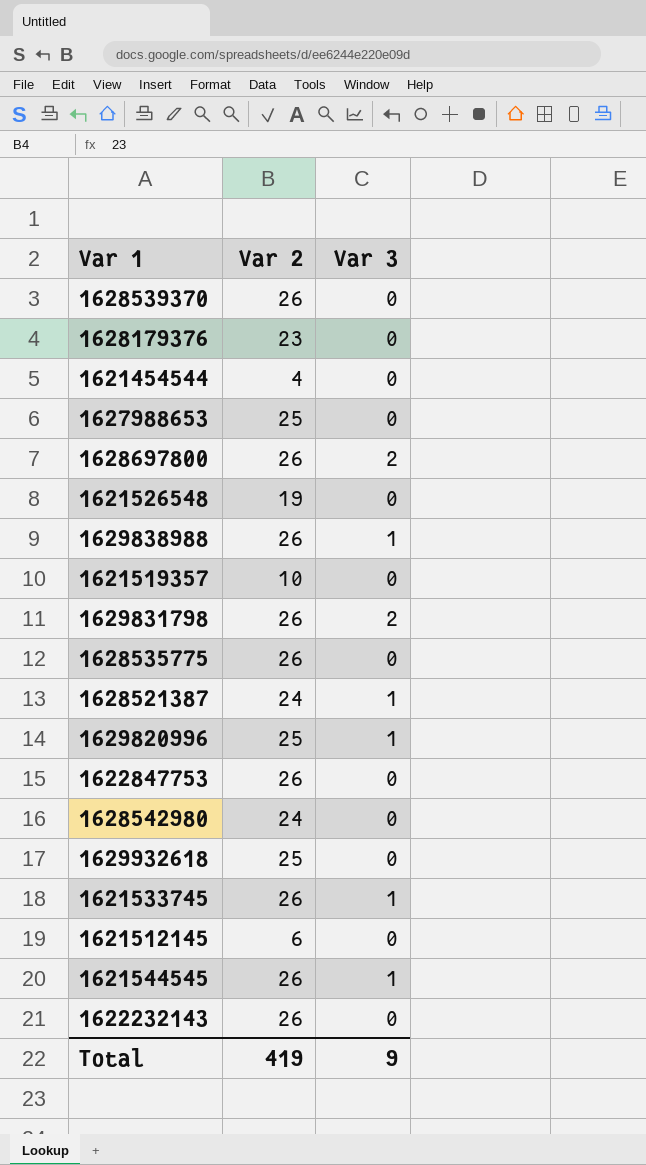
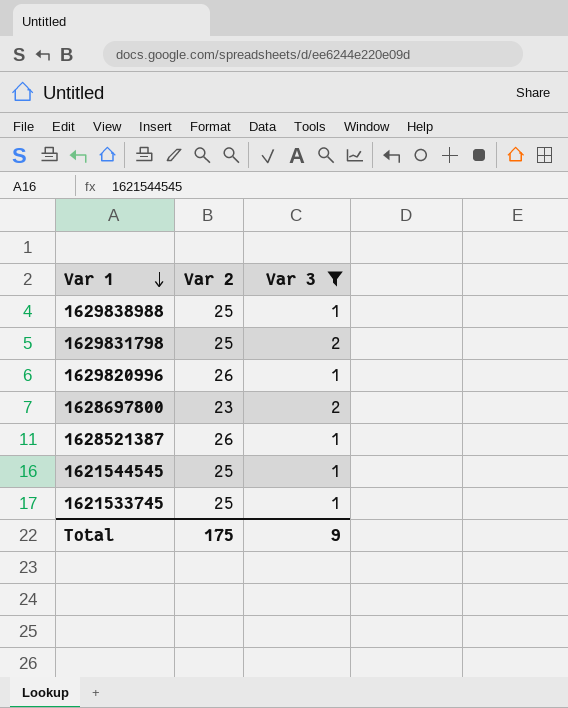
filter: none -> Var 3 != 0
row order: none -> Var 1 descending
1629838988 | Var 2: 26 -> 25
1629831798 | Var 2: 26 -> 25
1629820996 | Var 2: 25 -> 26
1628697800 | Var 2: 26 -> 23
1628521387 | Var 2: 24 -> 26
1621544545 | Var 2: 26 -> 25
1621533745 | Var 2: 26 -> 25
Total | Var 2: 419 -> 175

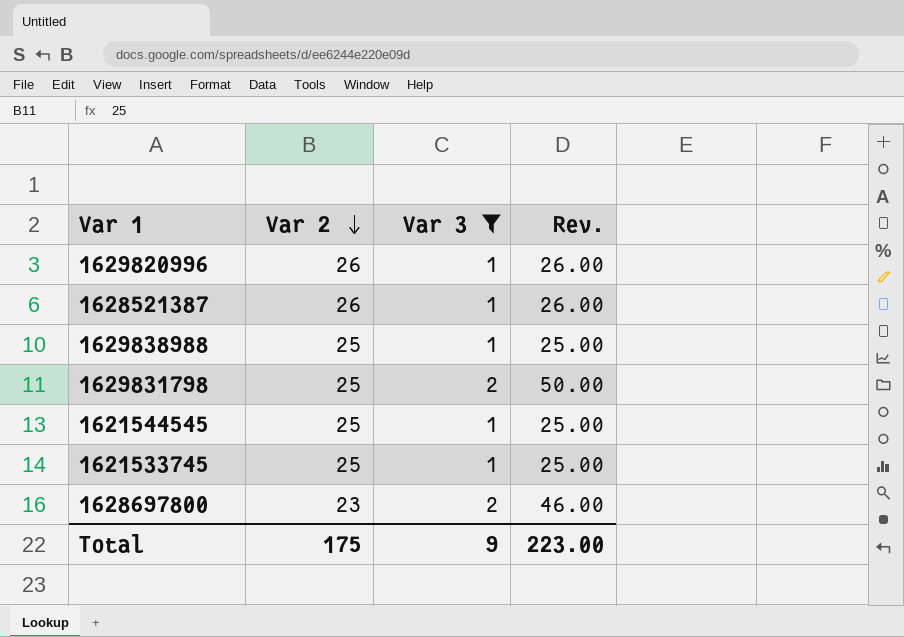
row order: Var 1 descending -> Var 2 descending
column Rev. | formula: none -> [Var 2] * [Var 3]

